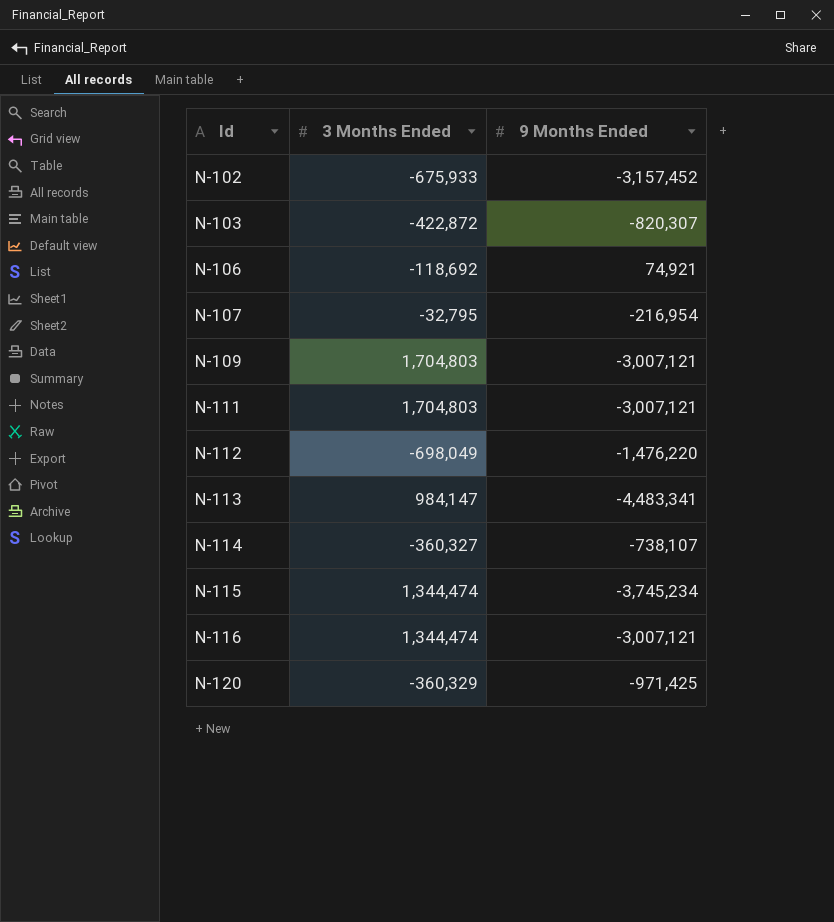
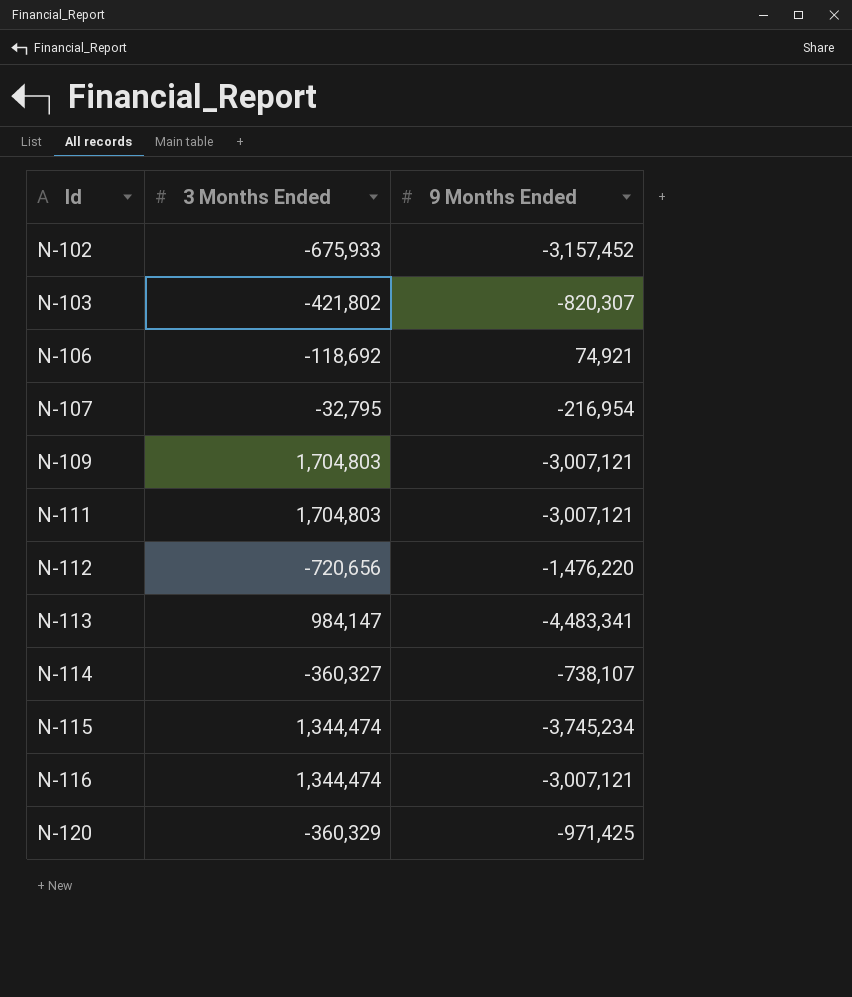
N-103 | 3 Months Ended: -422,872 -> -421,802
N-112 | 3 Months Ended: -698,049 -> -720,656

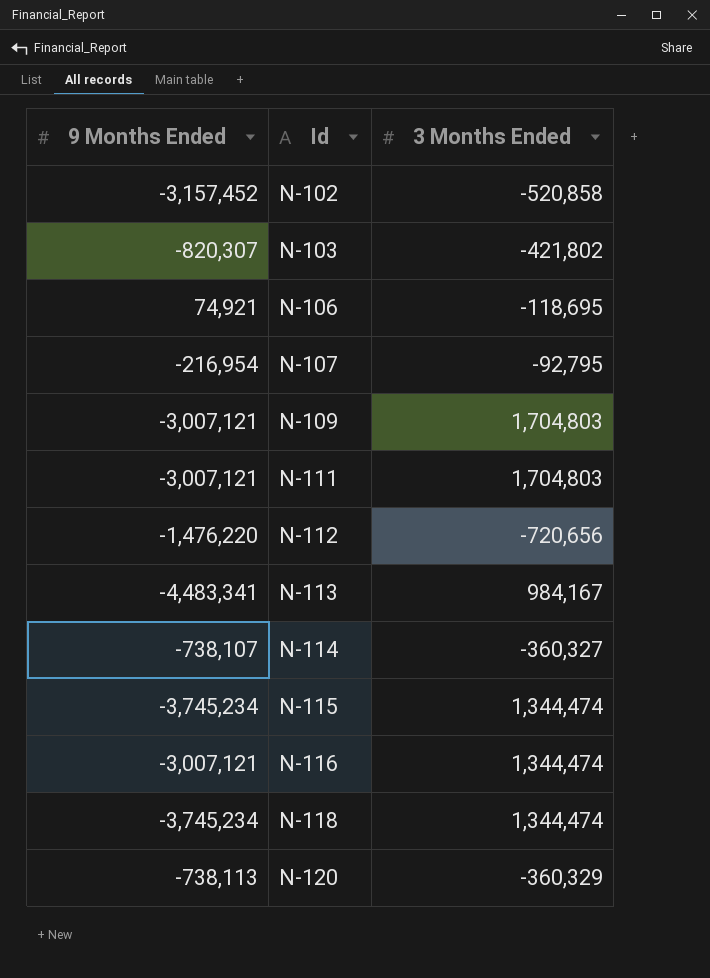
column 9 Months Ended | position: 3 -> 1
N-102 | 3 Months Ended: -675,933 -> -520,858
N-106 | 3 Months Ended: -118,692 -> -118,695
N-107 | 3 Months Ended: -32,795 -> -92,795
N-113 | 3 Months Ended: 984,147 -> 984,167
row N-118: none -> -3,745,234 | 1,344,474
N-120 | 9 Months Ended: -971,425 -> -738,113

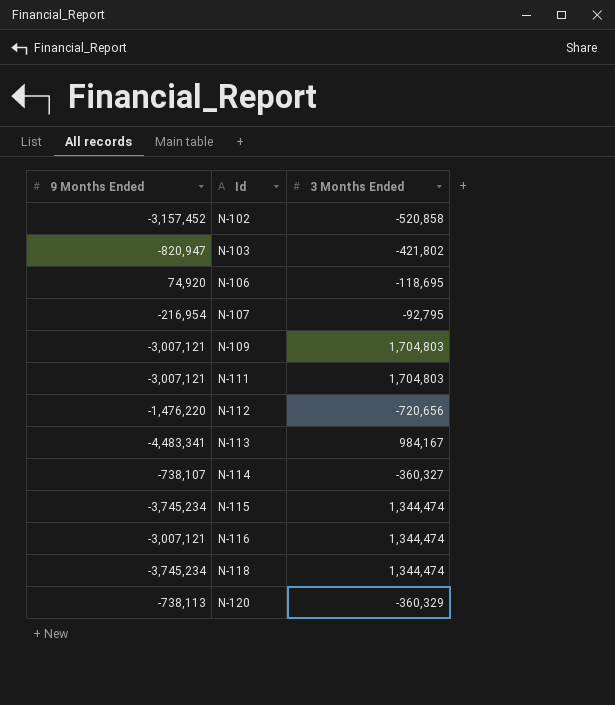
N-103 | 9 Months Ended: -820,307 -> -820,947
N-106 | 9 Months Ended: 74,921 -> 74,920

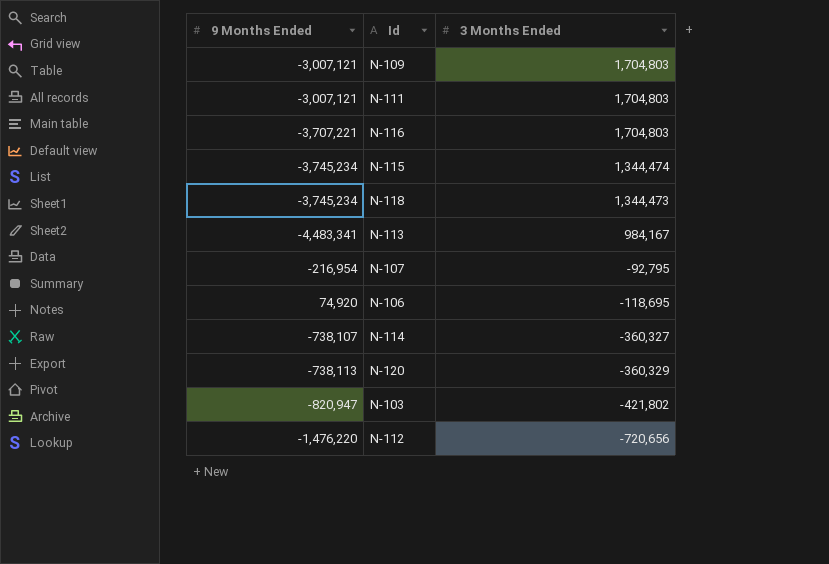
row order: Id ascending -> 3 Months Ended descending
row N-102: -3,157,452 | -520,858 -> none
N-116 | 9 Months Ended: -3,007,121 -> -3,707,221
N-116 | 3 Months Ended: 1,344,474 -> 1,704,803
N-118 | 3 Months Ended: 1,344,474 -> 1,344,473

